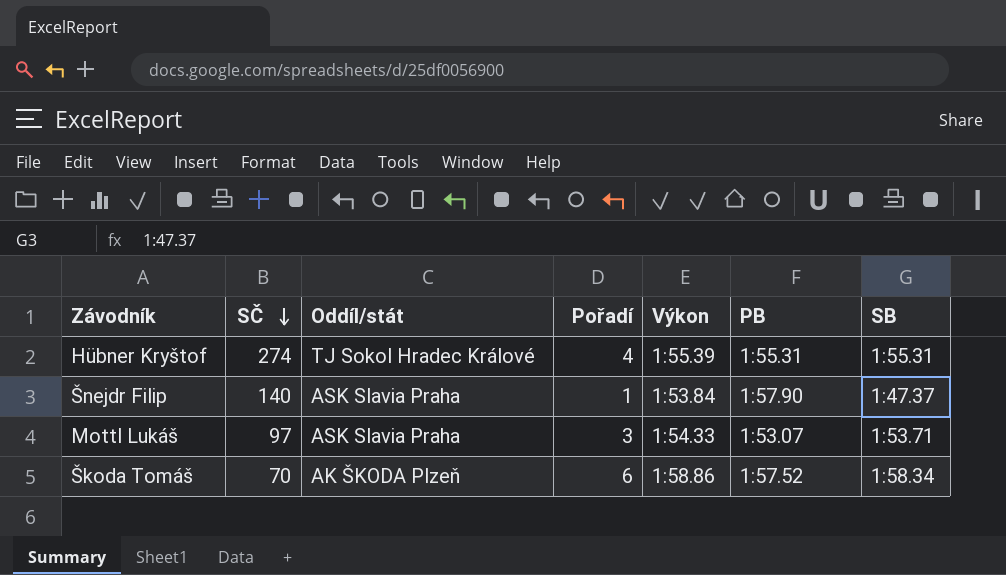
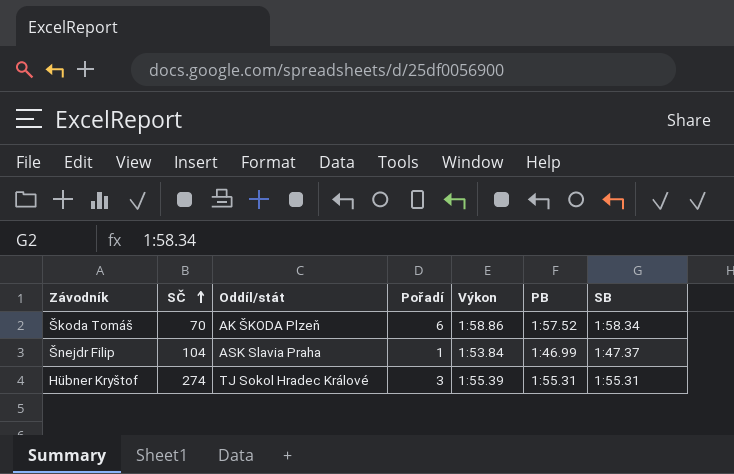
row order: SČ descending -> SČ ascending
row Mottl Lukáš: 97 | ASK Slavia Praha | 3 | 1:54.33 | 1:53.07 | 1:53.71 -> none
Šnejdr Filip | SČ: 140 -> 104
Šnejdr Filip | PB: 1:57.90 -> 1:46.99
Hübner Kryštof | Pořadí: 4 -> 3

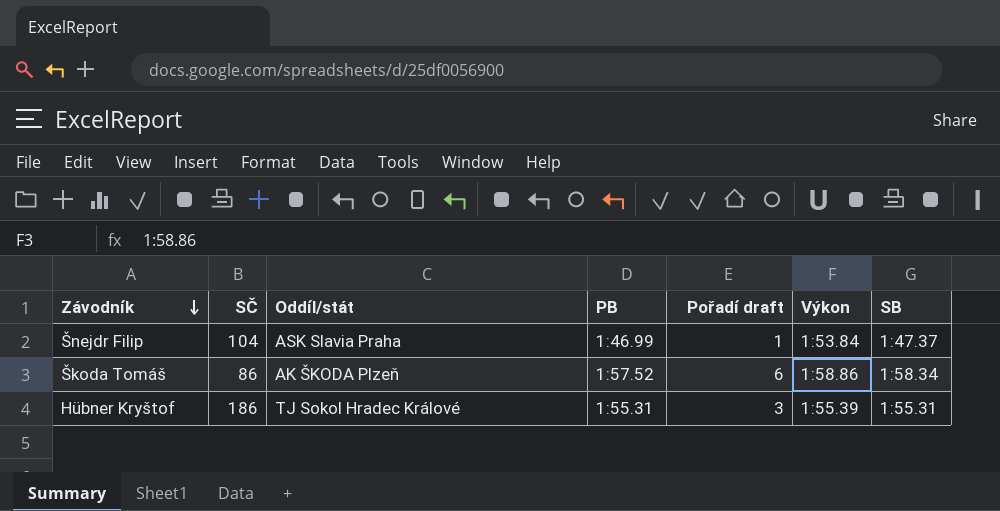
row order: SČ ascending -> Závodník descending
column PB | position: 6 -> 4
column name: Pořadí -> Pořadí draft
Škoda Tomáš | SČ: 70 -> 86
Hübner Kryštof | SČ: 274 -> 186

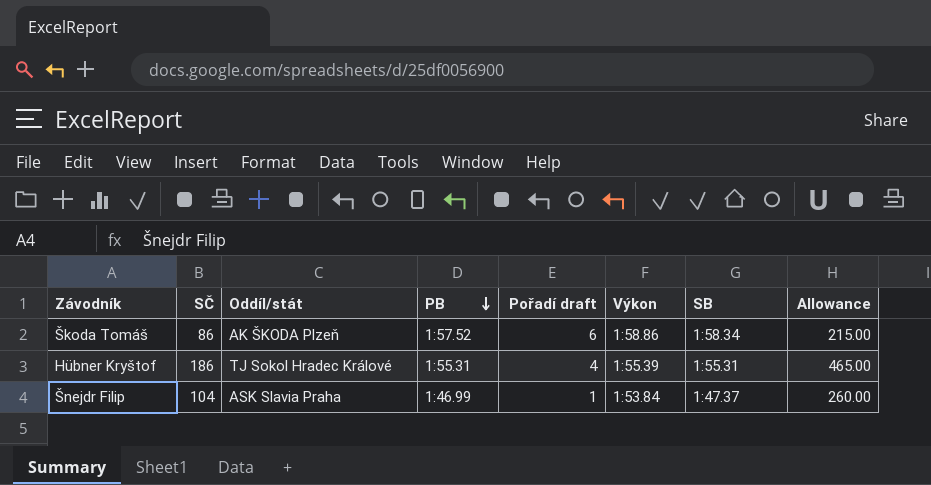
row order: Závodník descending -> PB descending
column Allowance | formula: none -> [SČ] * 2.5
Hübner Kryštof | Pořadí draft: 3 -> 4

